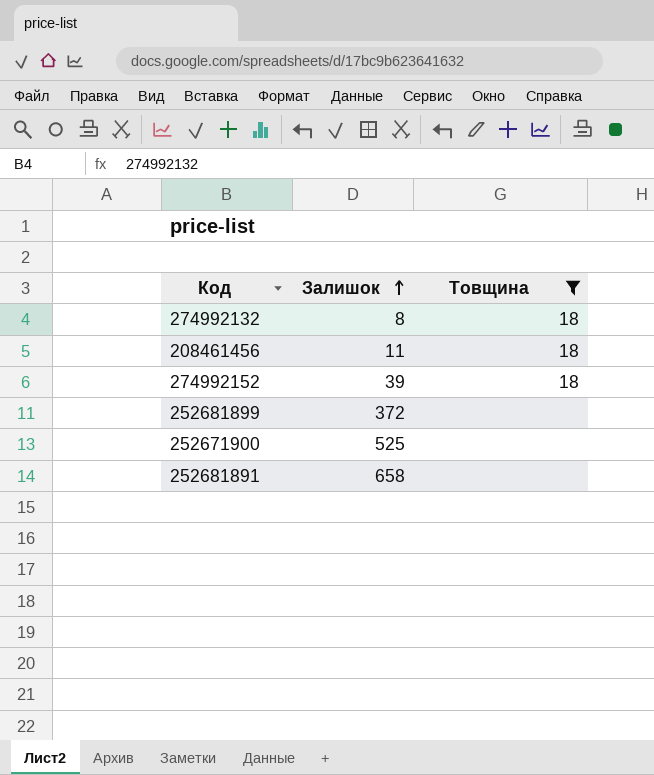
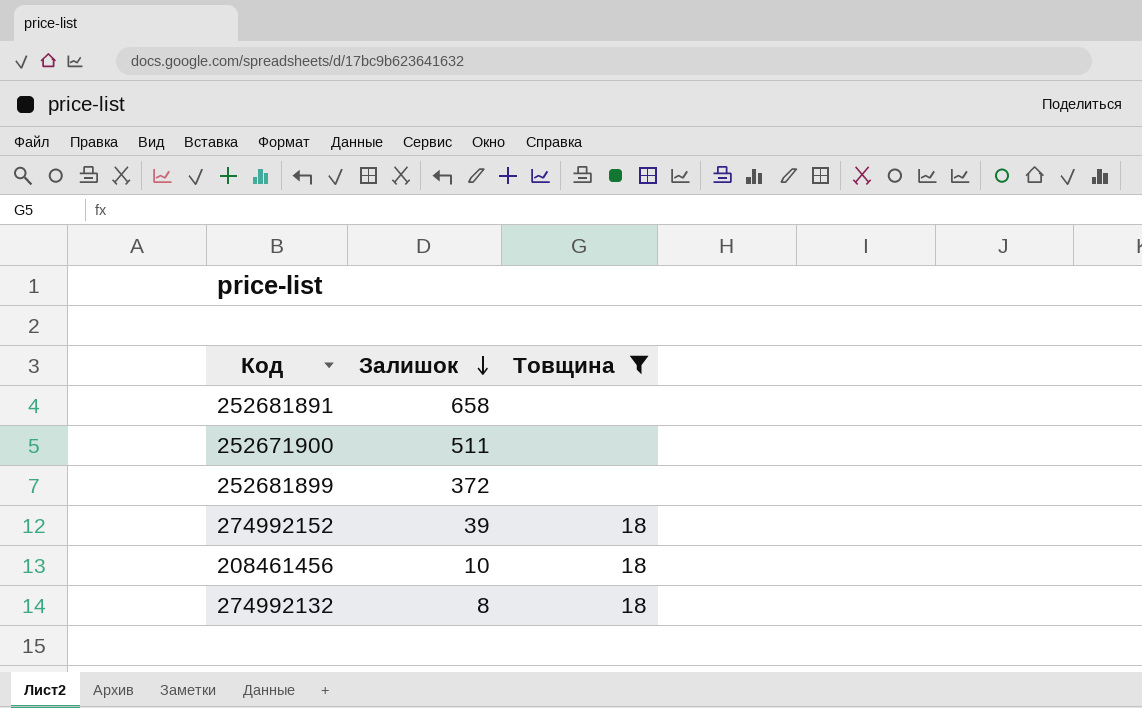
row order: Залишок ascending -> Залишок descending
252671900 | Залишок: 525 -> 511
208461456 | Залишок: 11 -> 10

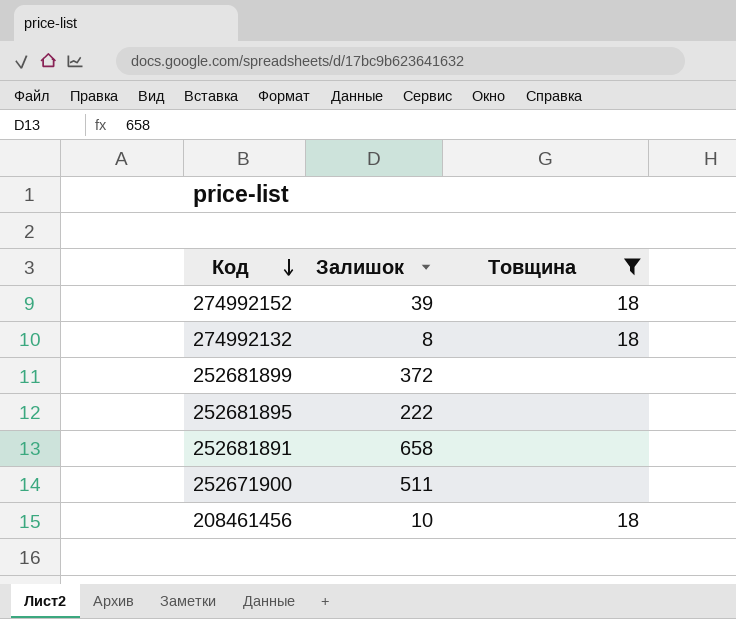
row order: Залишок descending -> Код descending
row 252681895: none -> 222 | none

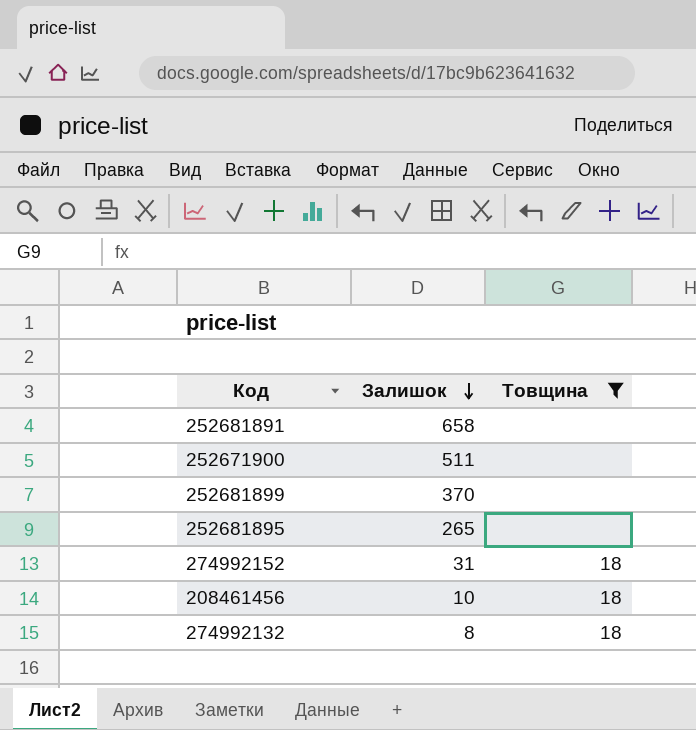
row order: Код descending -> Залишок descending
252681899 | Залишок: 372 -> 370
252681895 | Залишок: 222 -> 265
274992152 | Залишок: 39 -> 31

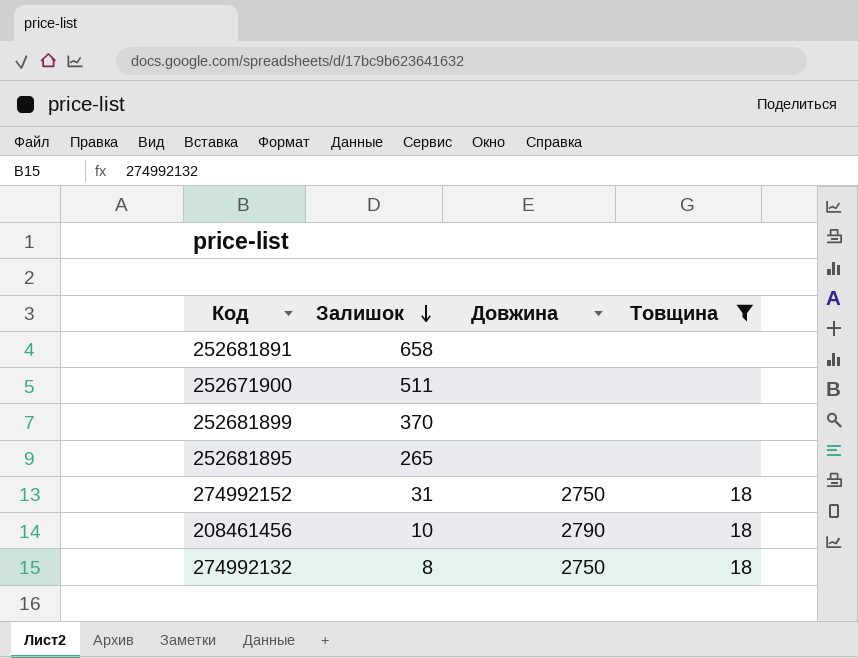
column Довжина | position: none -> 3

